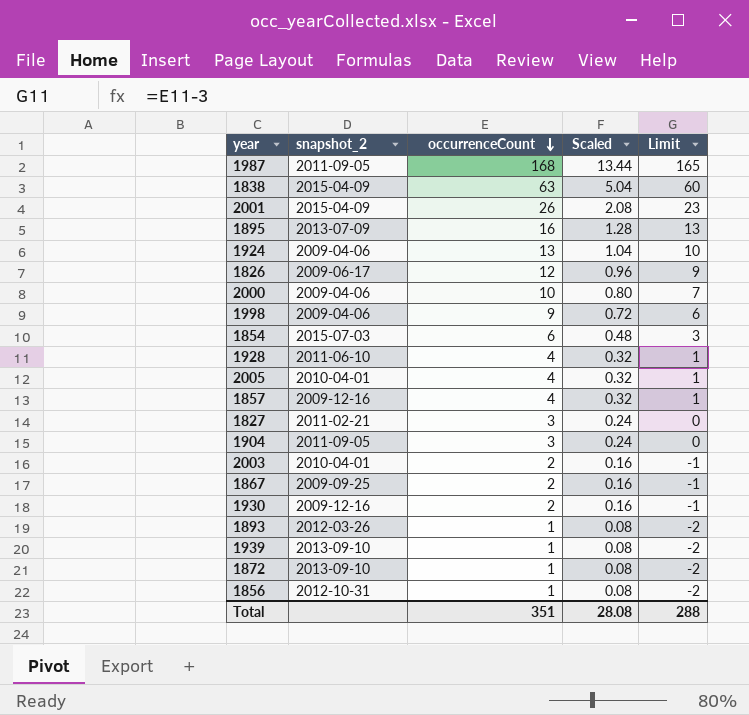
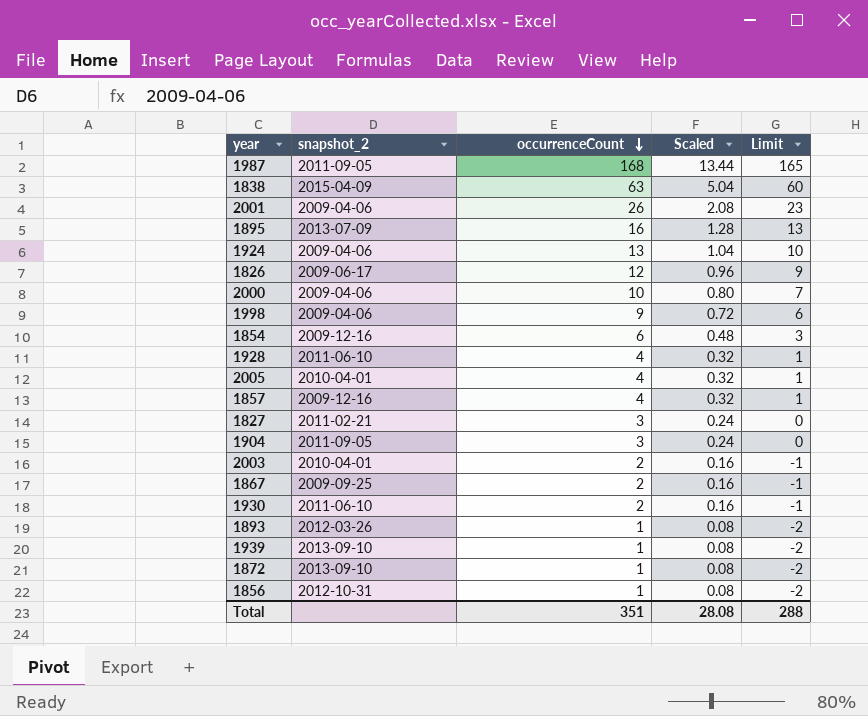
2001 | snapshot_2: 2015-04-09 -> 2009-04-06
1854 | snapshot_2: 2015-07-03 -> 2009-12-16
1930 | snapshot_2: 2009-12-16 -> 2011-06-10

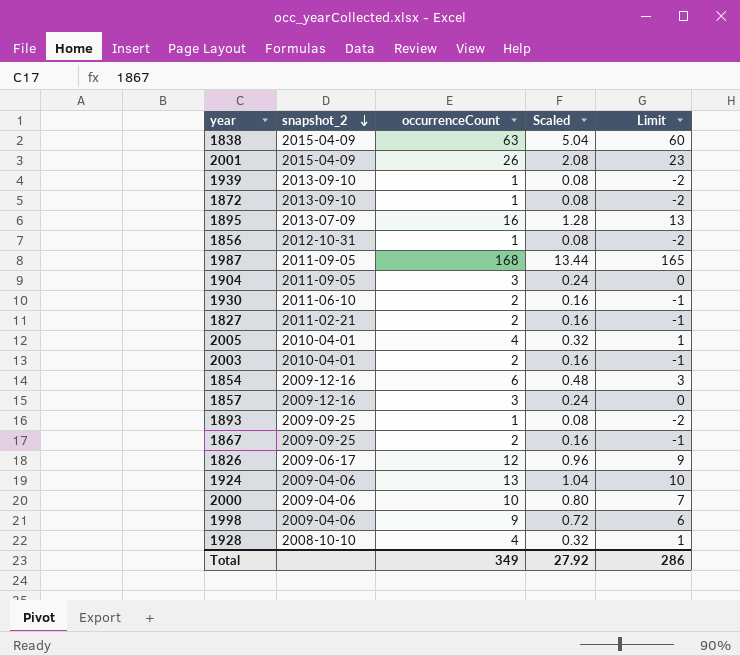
row order: occurrenceCount descending -> snapshot_2 descending
2001 | snapshot_2: 2009-04-06 -> 2015-04-09
1827 | occurrenceCount: 3 -> 2
1827 | Scaled: 0.24 -> 0.16
1827 | Limit: 0 -> -1
1857 | occurrenceCount: 4 -> 3
1857 | Scaled: 0.32 -> 0.24
1857 | Limit: 1 -> 0
1893 | snapshot_2: 2012-03-26 -> 2009-09-25
1928 | snapshot_2: 2011-06-10 -> 2008-10-10
Total | occurrenceCount: 351 -> 349
Total | Scaled: 28.08 -> 27.92
Total | Limit: 288 -> 286

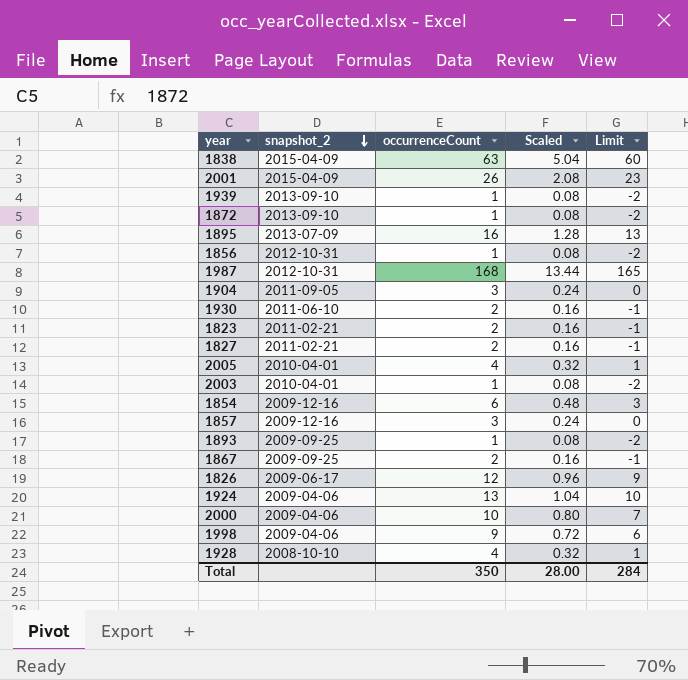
1987 | snapshot_2: 2011-09-05 -> 2012-10-31
row 1823: none -> 2011-02-21 | 2 | 0.16 | -1
2003 | occurrenceCount: 2 -> 1
2003 | Scaled: 0.16 -> 0.08
2003 | Limit: -1 -> -2
Total | occurrenceCount: 349 -> 350
Total | Scaled: 27.92 -> 28.00
Total | Limit: 286 -> 284

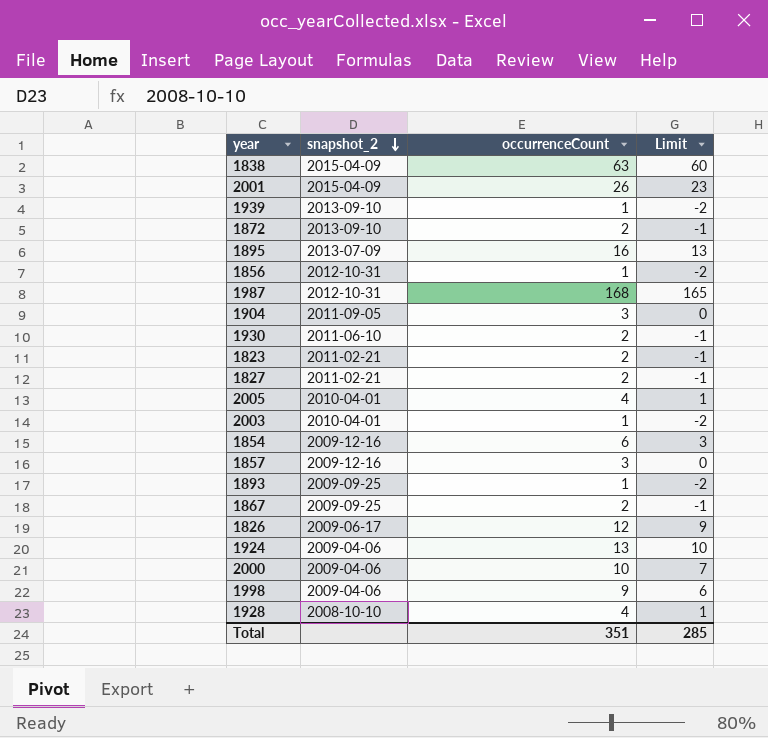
column Scaled | formula: [occurrenceCount] * 0.08 -> none
1872 | occurrenceCount: 1 -> 2
1872 | Limit: -2 -> -1
Total | occurrenceCount: 350 -> 351
Total | Limit: 284 -> 285

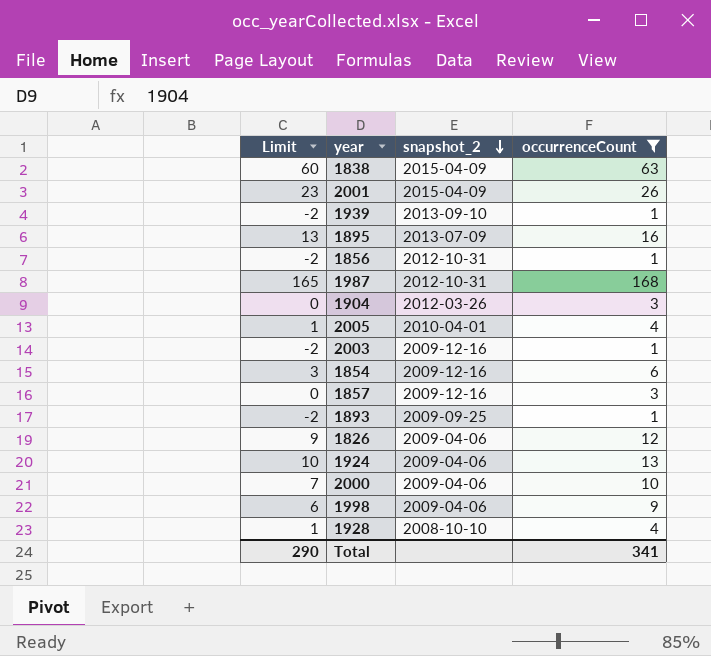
filter: none -> occurrenceCount != 2
column Limit | position: 4 -> 1
1904 | snapshot_2: 2011-09-05 -> 2012-03-26
2003 | snapshot_2: 2010-04-01 -> 2009-12-16
1826 | snapshot_2: 2009-06-17 -> 2009-04-06
Total | Limit: 285 -> 290
Total | occurrenceCount: 351 -> 341

